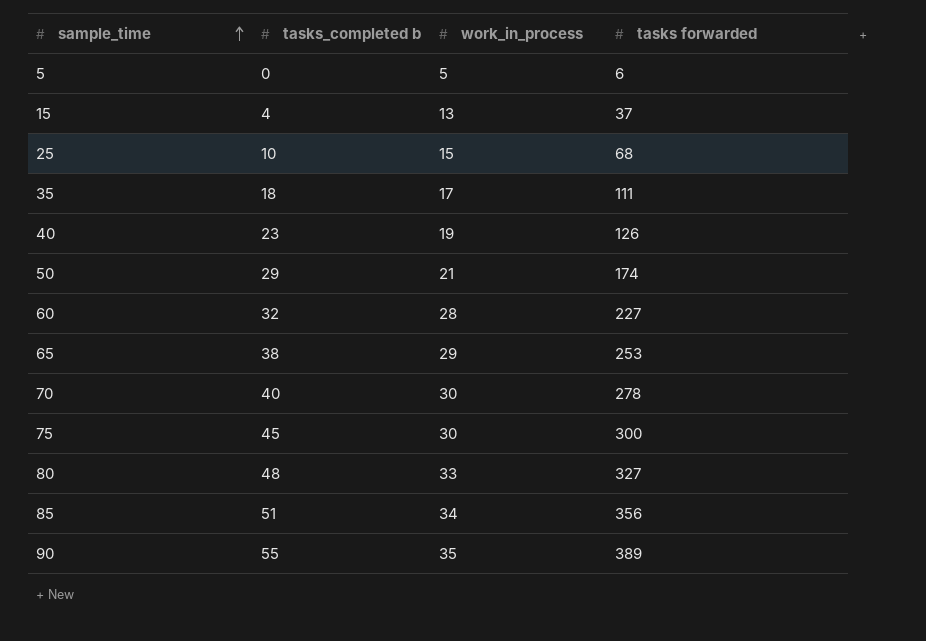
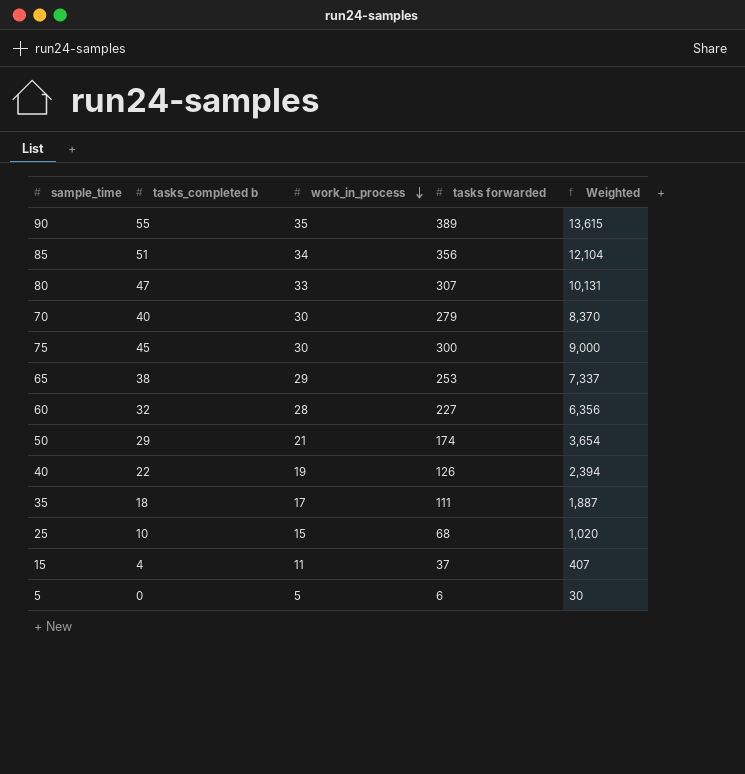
row order: sample_time ascending -> work_in_process descending
column Weighted | formula: none -> [work_in_process] * [tasks forwarded]
80 | tasks_completed b: 48 -> 47
80 | tasks forwarded: 327 -> 307
70 | tasks forwarded: 278 -> 279
40 | tasks_completed b: 23 -> 22
15 | work_in_process: 13 -> 11

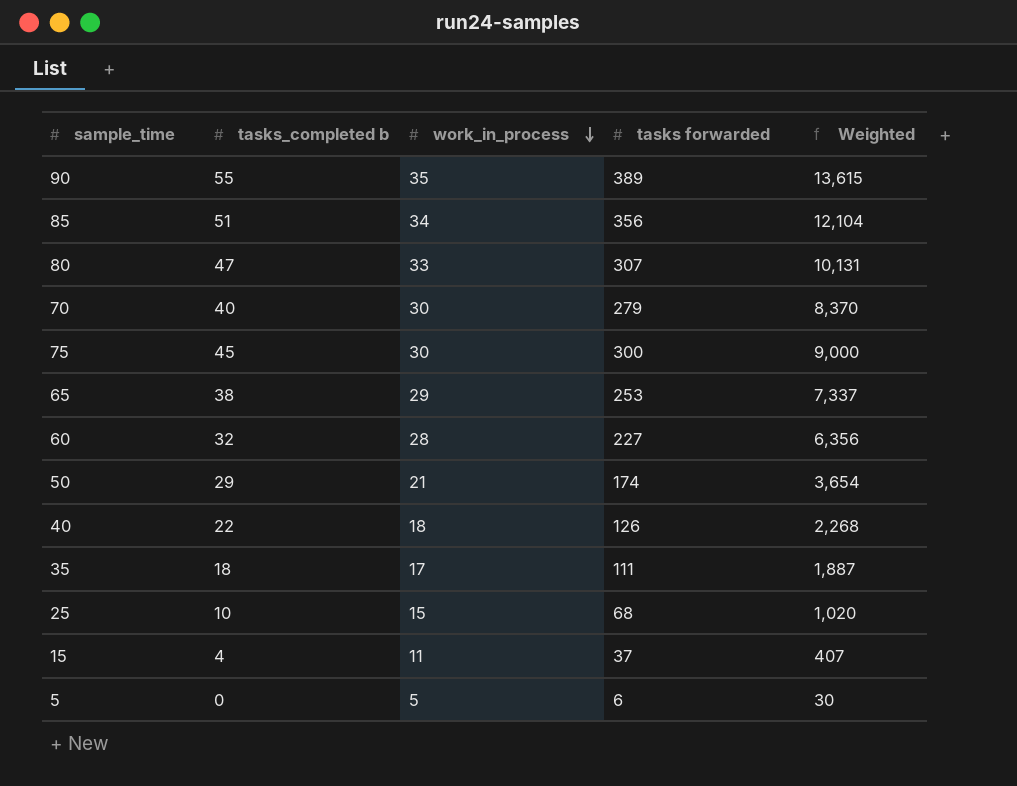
40 | work_in_process: 19 -> 18
40 | Weighted: 2,394 -> 2,268

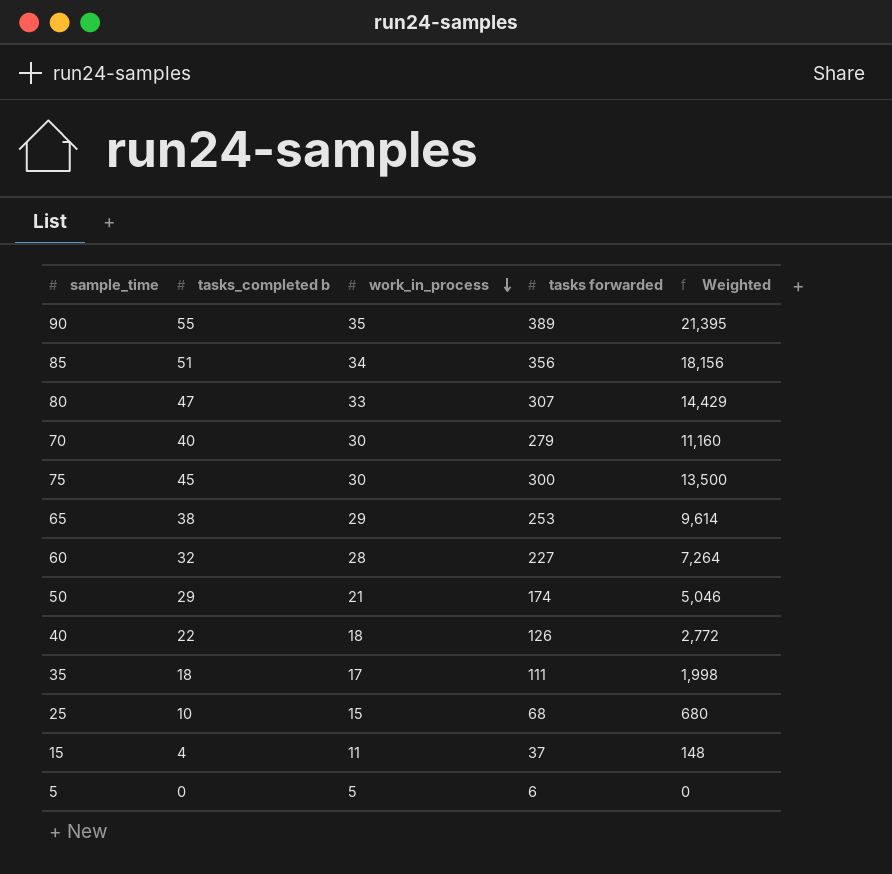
column Weighted | formula: [work_in_process] * [tasks forwarded] -> [tasks_completed b] * [tasks forwarded]

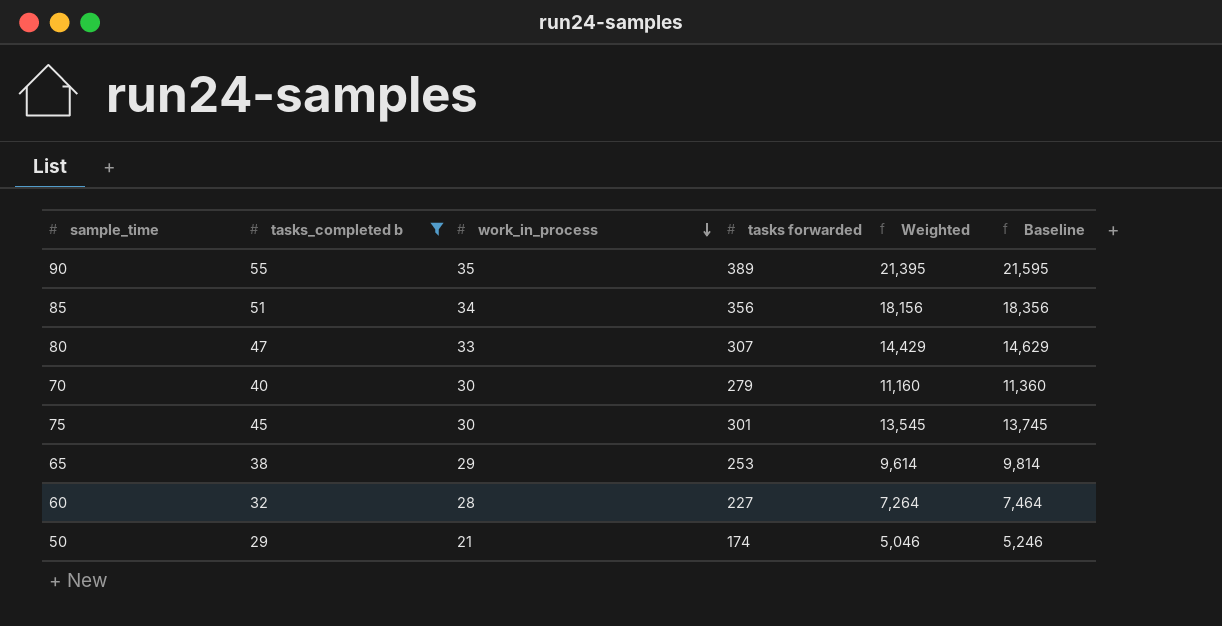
filter: none -> tasks_completed b >= 29
column Baseline | formula: none -> [Weighted] + 200
75 | tasks forwarded: 300 -> 301
75 | Weighted: 13,500 -> 13,545

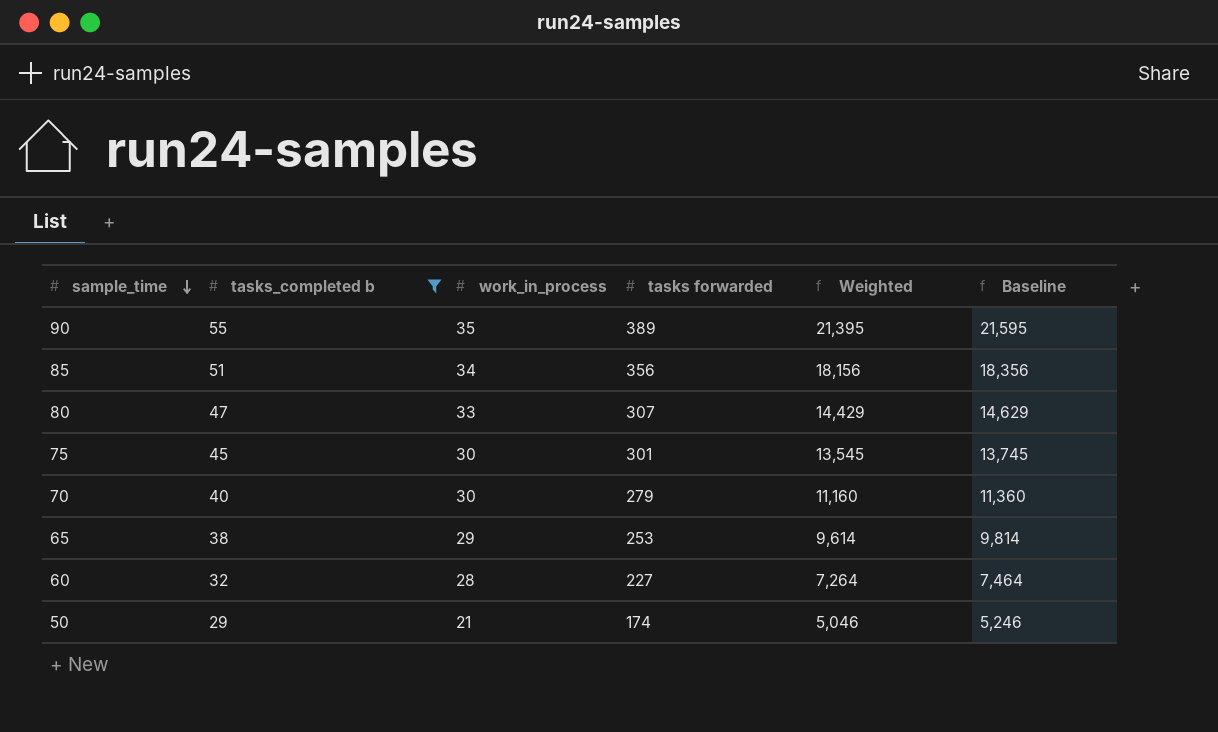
row order: work_in_process descending -> sample_time descending

